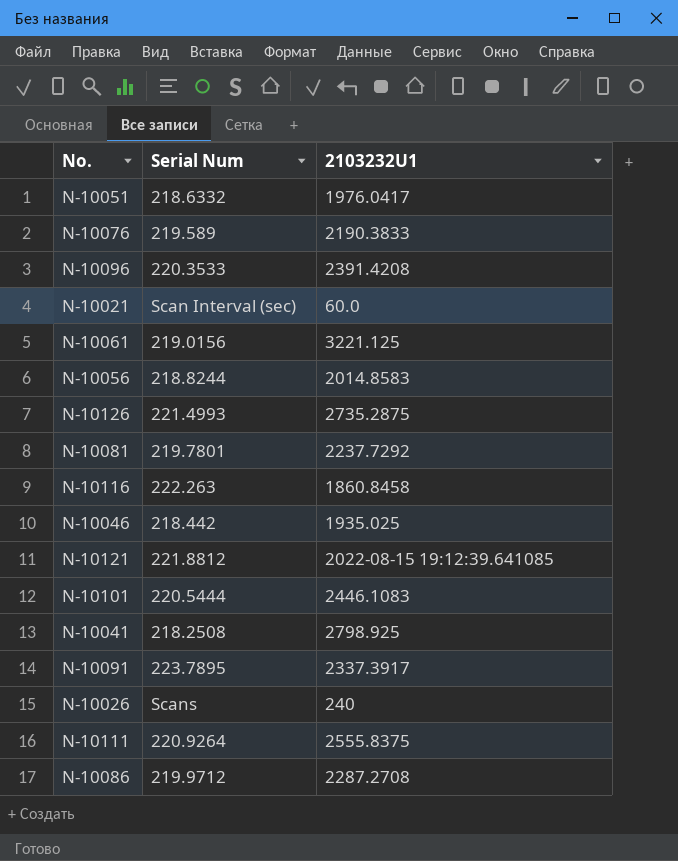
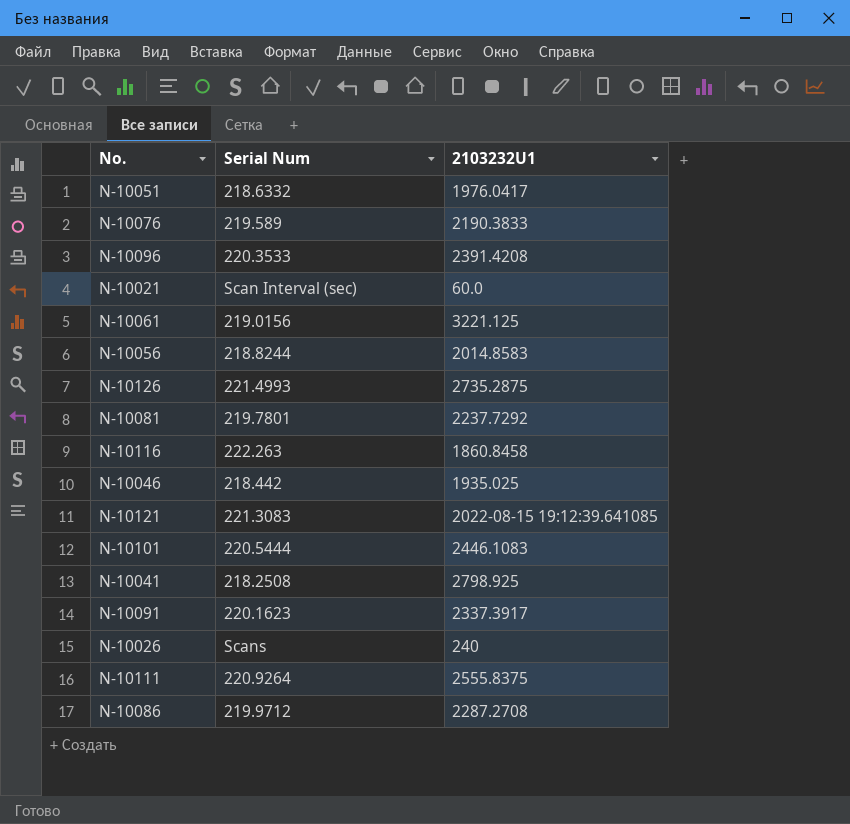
N-10121 | Serial Num: 221.8812 -> 221.3083
N-10091 | Serial Num: 223.7895 -> 220.1623

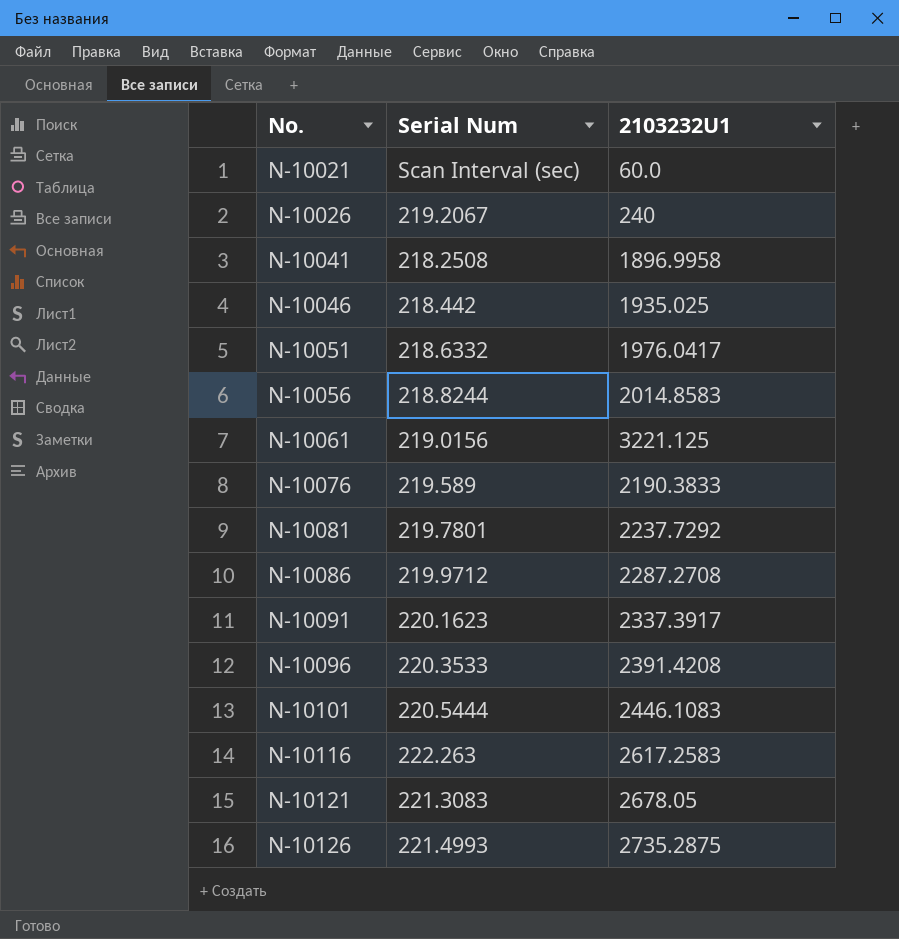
row order: none -> No. ascending
row N-10111: 220.9264 | 2555.8375 -> none
N-10026 | Serial Num: Scans -> 219.2067
N-10041 | 2103232U1: 2798.925 -> 1896.9958
N-10116 | 2103232U1: 1860.8458 -> 2617.2583
N-10121 | 2103232U1: 2022-08-15 19:12:39.641085 -> 2678.05

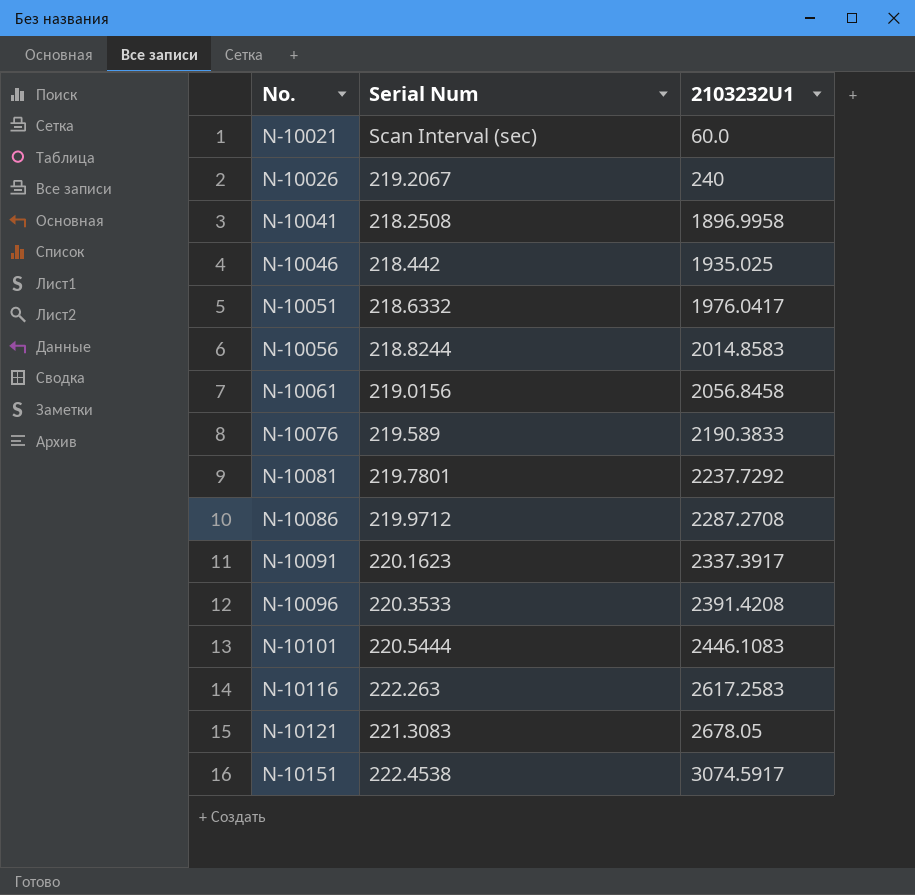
row N-10126: 221.4993 | 2735.2875 -> none
N-10061 | 2103232U1: 3221.125 -> 2056.8458
row N-10151: none -> 222.4538 | 3074.5917

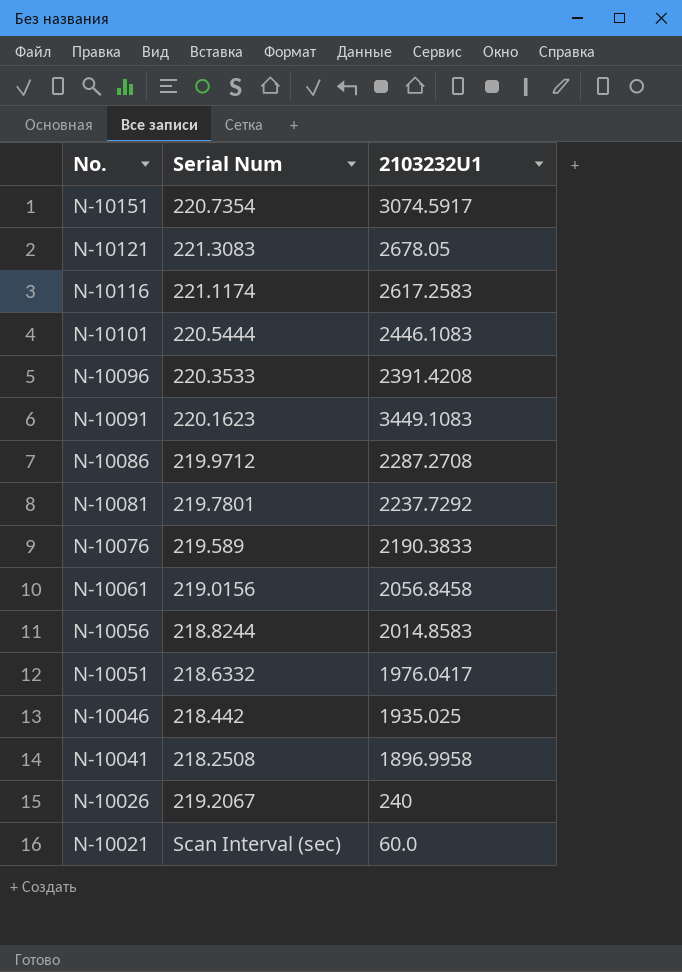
row order: No. ascending -> No. descending
N-10151 | Serial Num: 222.4538 -> 220.7354
N-10116 | Serial Num: 222.263 -> 221.1174
N-10091 | 2103232U1: 2337.3917 -> 3449.1083

